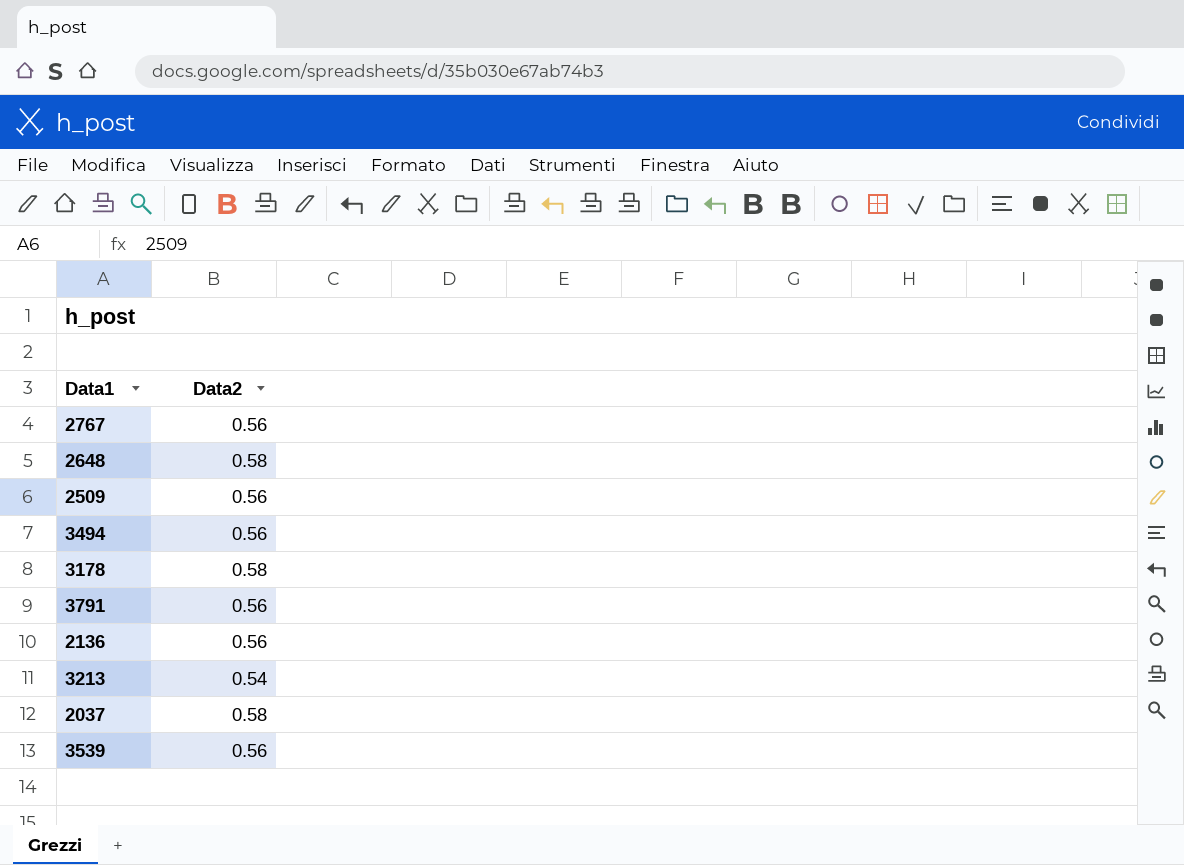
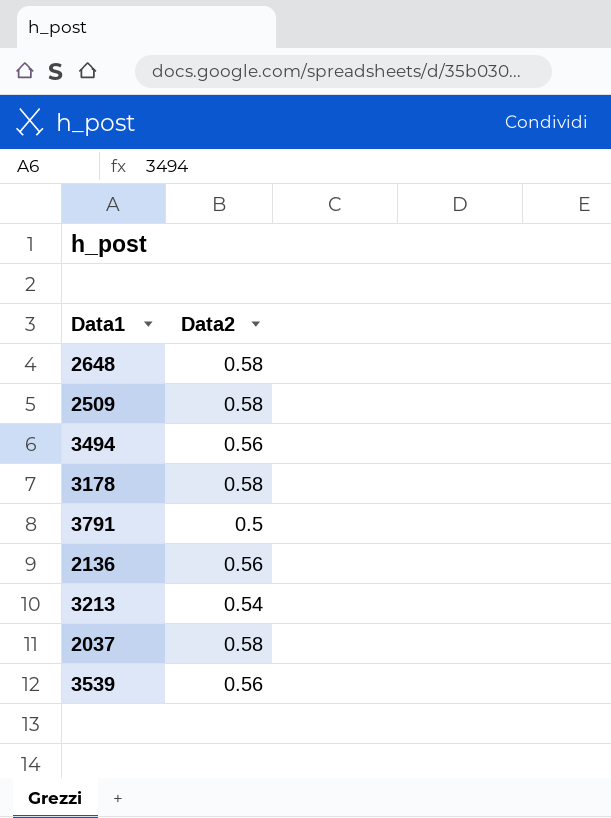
row 2767: 0.56 -> none
2509 | Data2: 0.56 -> 0.58
3791 | Data2: 0.56 -> 0.5

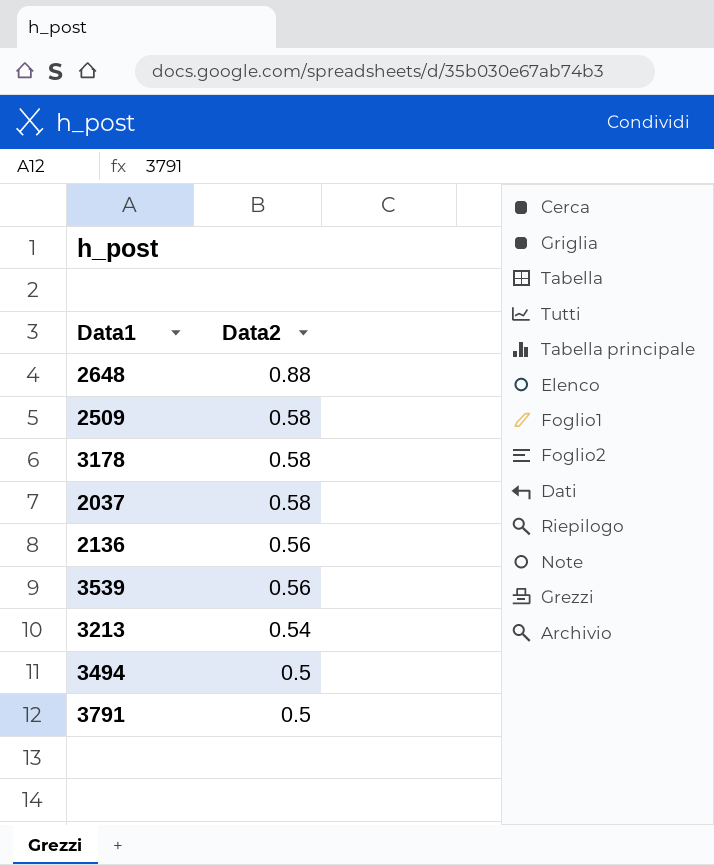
row order: none -> Data2 descending
2648 | Data2: 0.58 -> 0.88
3494 | Data2: 0.56 -> 0.5

